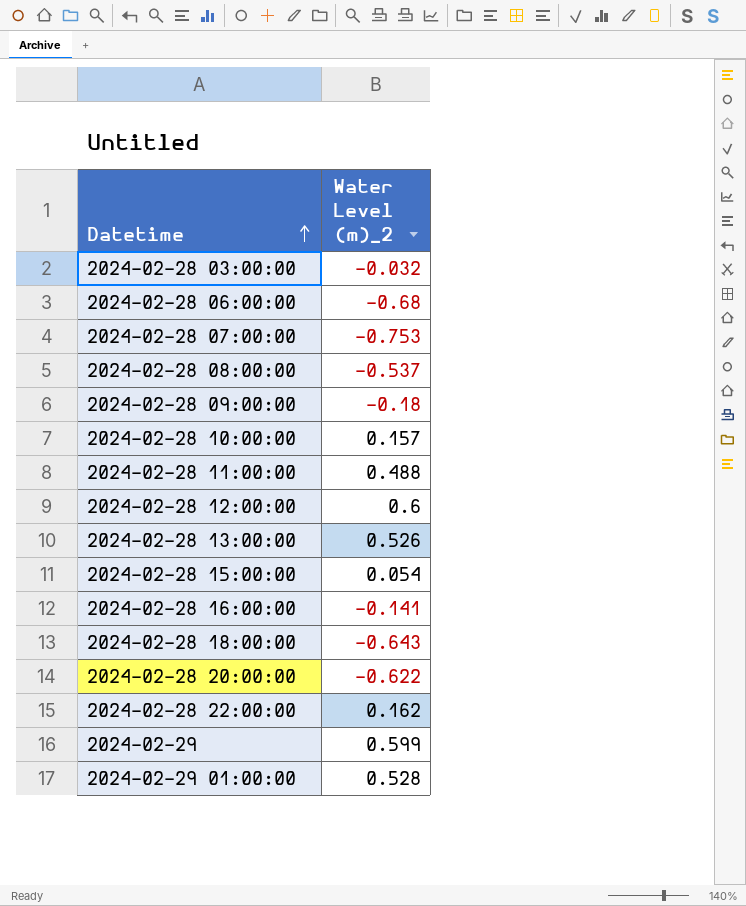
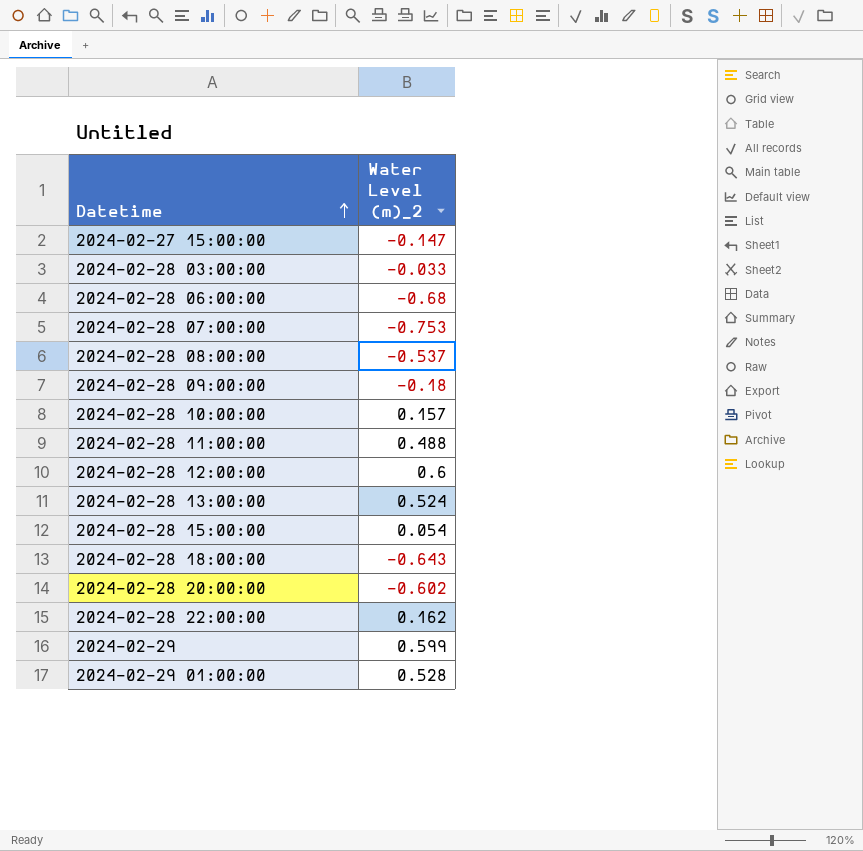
row 2024-02-28 16:00:00: -0.141 -> none
row 2024-02-27 15:00:00: none -> -0.147
2024-02-28 03:00:00 | Water Level (m)_2: -0.032 -> -0.033
2024-02-28 13:00:00 | Water Level (m)_2: 0.526 -> 0.524
2024-02-28 20:00:00 | Water Level (m)_2: -0.622 -> -0.602

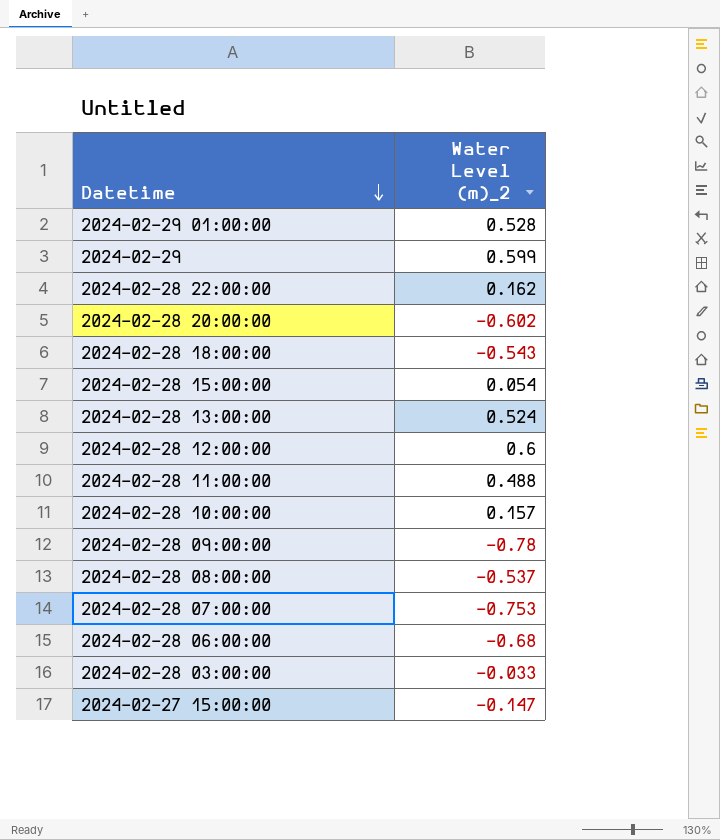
row order: Datetime ascending -> Datetime descending
2024-02-28 18:00:00 | Water Level (m)_2: -0.643 -> -0.543
2024-02-28 09:00:00 | Water Level (m)_2: -0.18 -> -0.78

